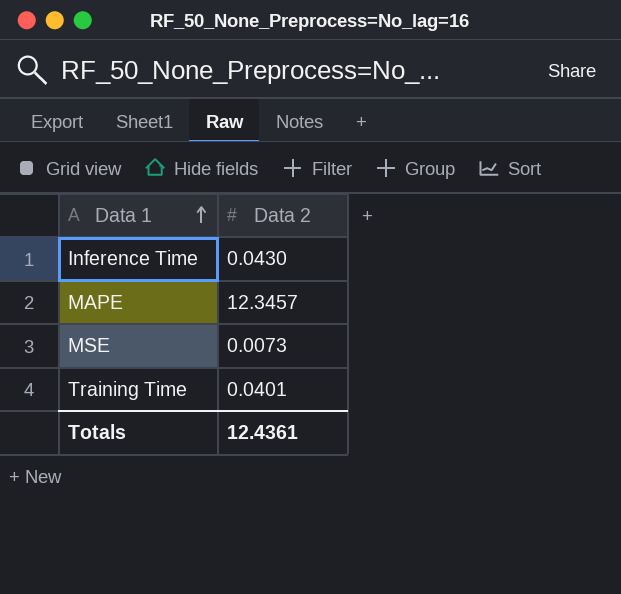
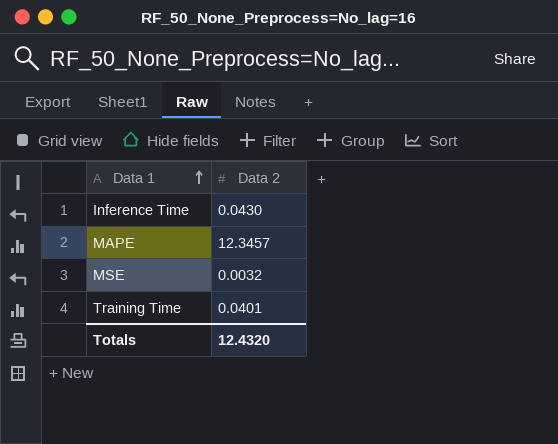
MSE | Data 2: 0.0073 -> 0.0032
Totals | Data 2: 12.4361 -> 12.4320

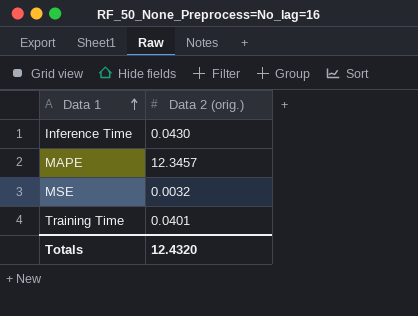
column name: Data 2 -> Data 2 (orig.)

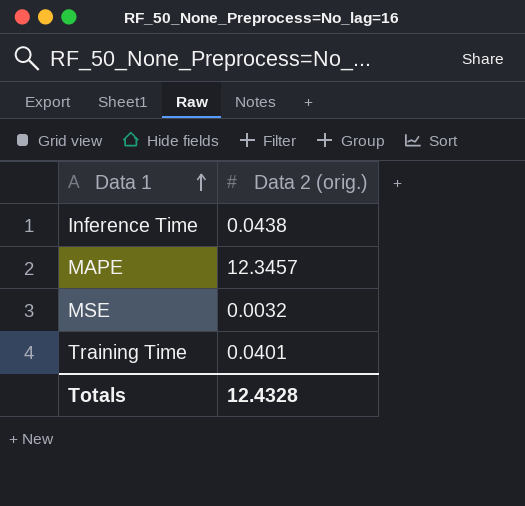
Inference Time | Data 2 (orig.): 0.0430 -> 0.0438
Totals | Data 2 (orig.): 12.4320 -> 12.4328

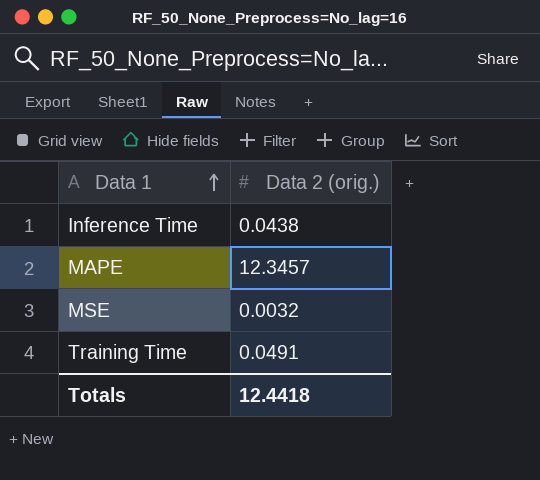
Training Time | Data 2 (orig.): 0.0401 -> 0.0491
Totals | Data 2 (orig.): 12.4328 -> 12.4418

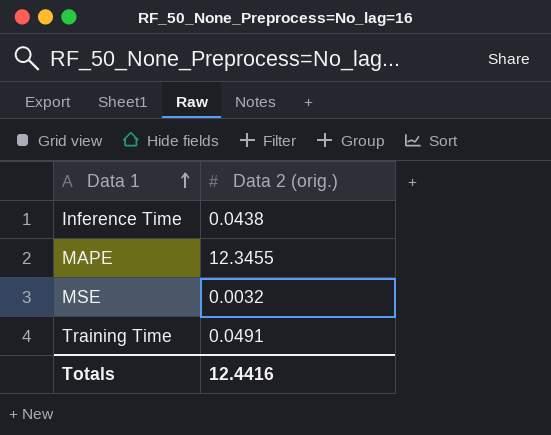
MAPE | Data 2 (orig.): 12.3457 -> 12.3455
Totals | Data 2 (orig.): 12.4418 -> 12.4416

